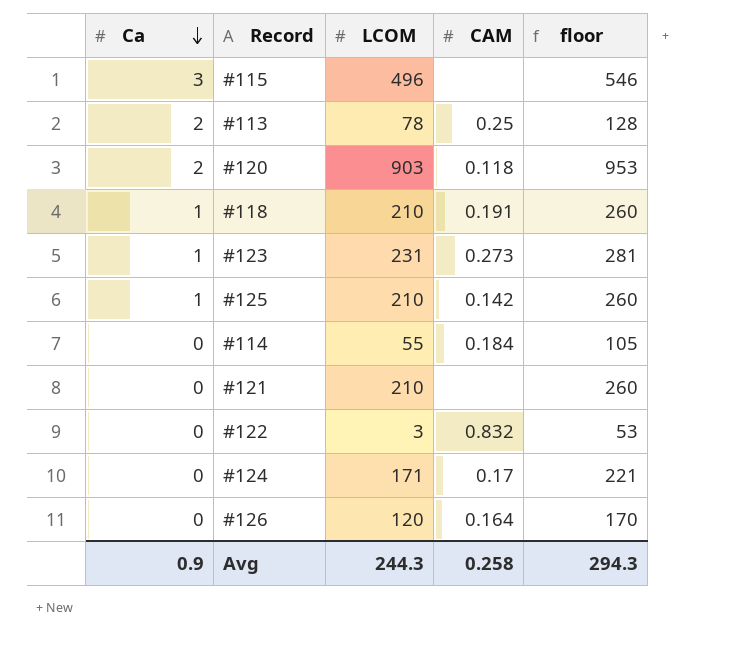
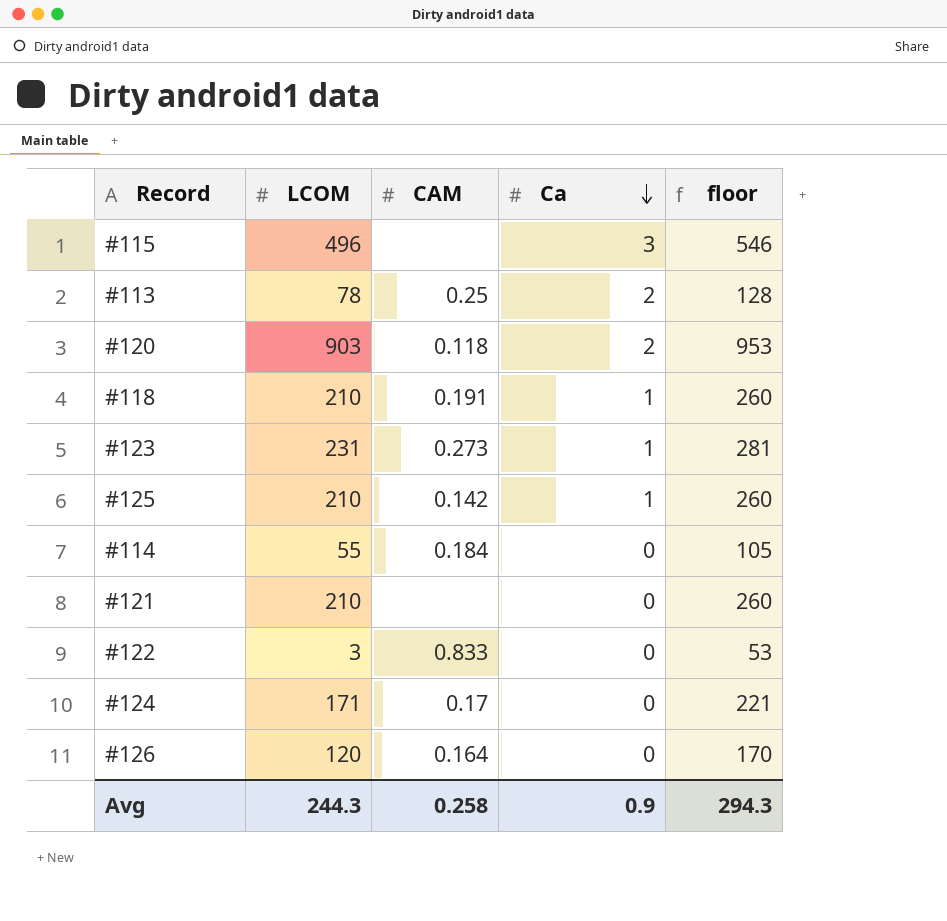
column Ca | position: 1 -> 4
#122 | CAM: 0.832 -> 0.833

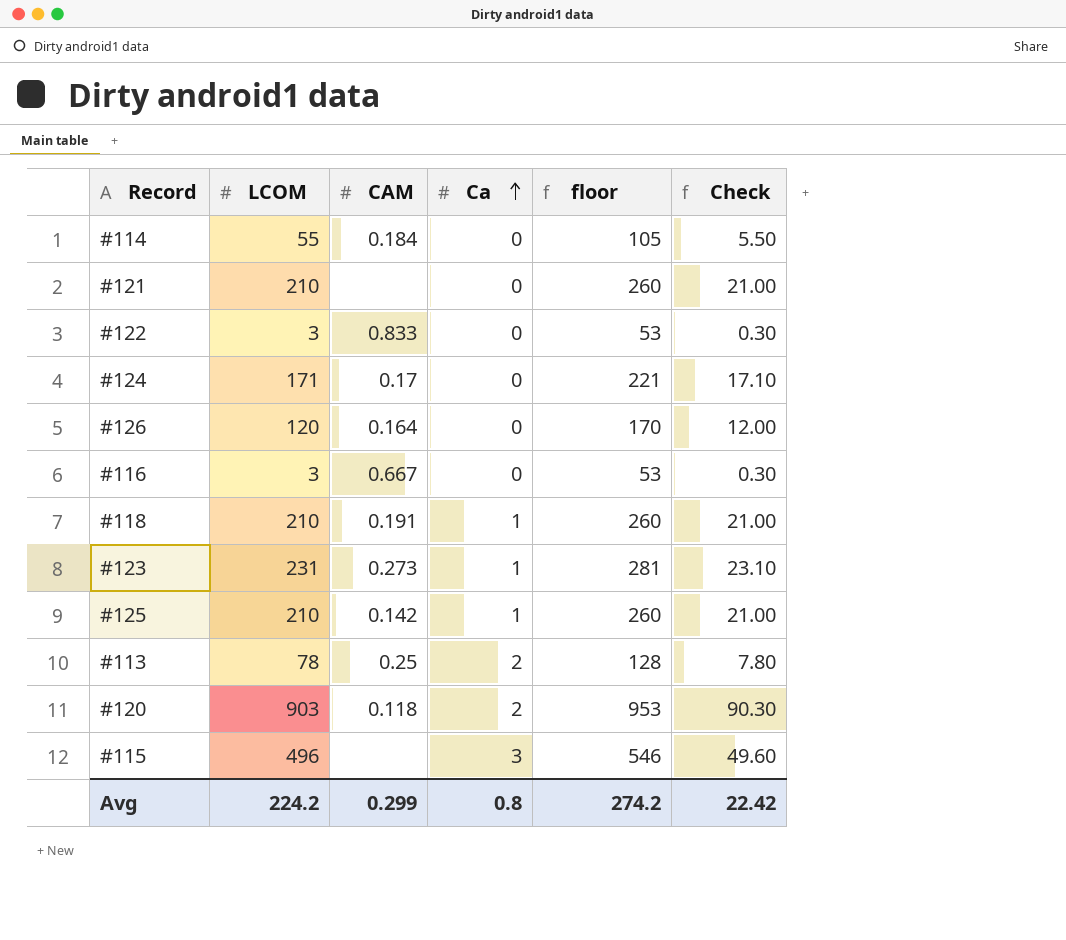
row order: Ca descending -> Ca ascending
column Check | formula: none -> [LCOM] * 0.1
row #116: none -> 3 | 0.667 | 0 | 53 | 0.30
Avg | LCOM: 244.3 -> 224.2
Avg | CAM: 0.258 -> 0.299
Avg | Ca: 0.9 -> 0.8
Avg | floor: 294.3 -> 274.2

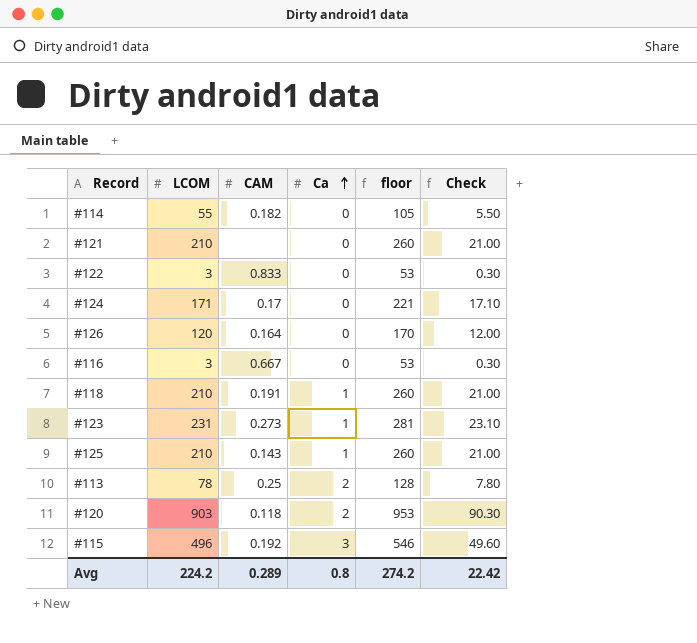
#114 | CAM: 0.184 -> 0.182
#125 | CAM: 0.142 -> 0.143
#115 | CAM: none -> 0.192
Avg | CAM: 0.299 -> 0.289

